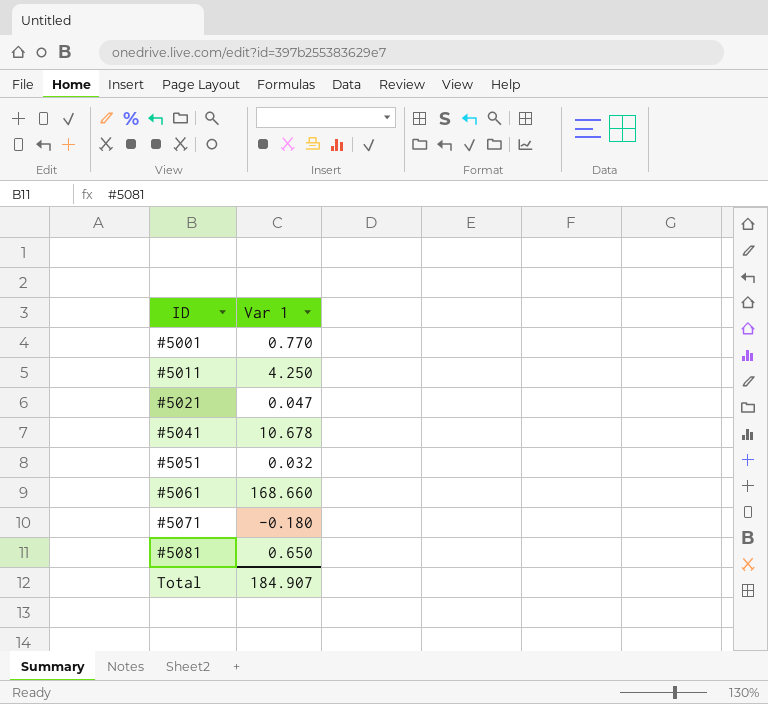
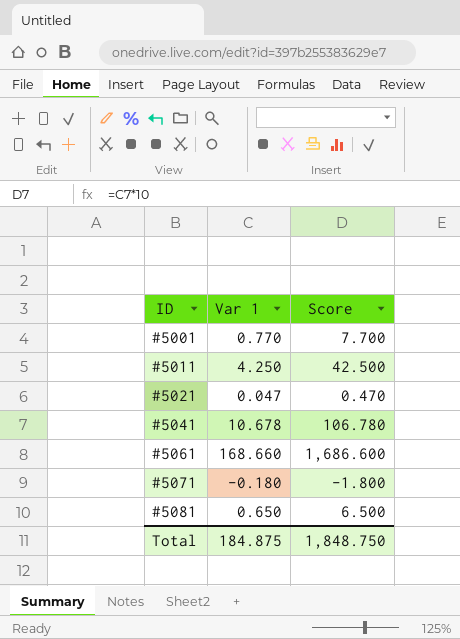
column Score | formula: none -> [Var 1] * 10
row #5051: 0.032 -> none
Total | Var 1: 184.907 -> 184.875

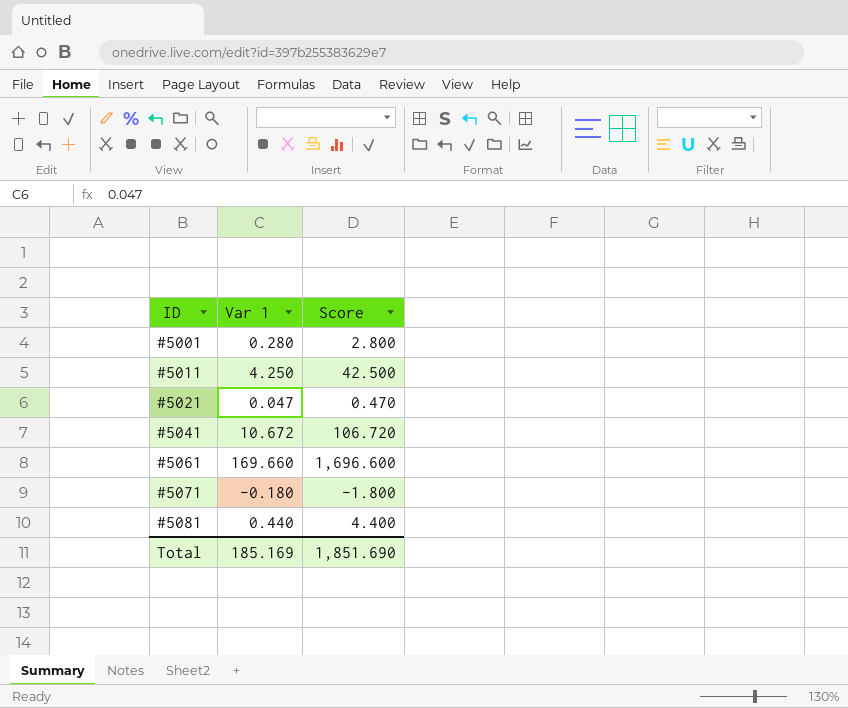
#5001 | Var 1: 0.770 -> 0.280
#5001 | Score: 7.700 -> 2.800
#5041 | Var 1: 10.678 -> 10.672
#5041 | Score: 106.780 -> 106.720
#5061 | Var 1: 168.660 -> 169.660
#5061 | Score: 1,686.600 -> 1,696.600
#5081 | Var 1: 0.650 -> 0.440
#5081 | Score: 6.500 -> 4.400
Total | Var 1: 184.875 -> 185.169
Total | Score: 1,848.750 -> 1,851.690

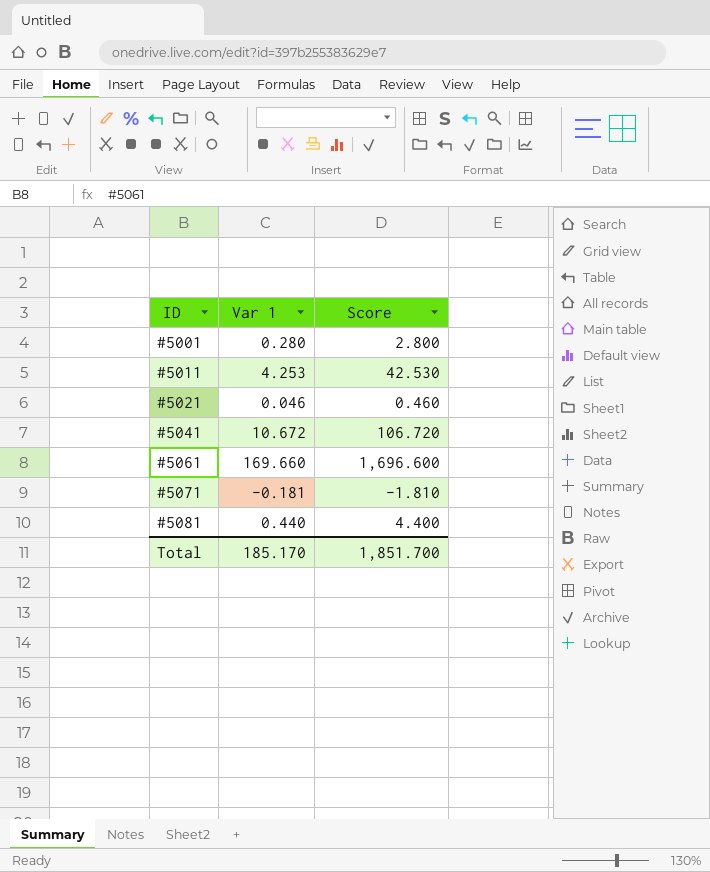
#5011 | Var 1: 4.250 -> 4.253
#5011 | Score: 42.500 -> 42.530
#5021 | Var 1: 0.047 -> 0.046
#5021 | Score: 0.470 -> 0.460
#5071 | Var 1: -0.180 -> -0.181
#5071 | Score: -1.800 -> -1.810
Total | Var 1: 185.169 -> 185.170
Total | Score: 1,851.690 -> 1,851.700

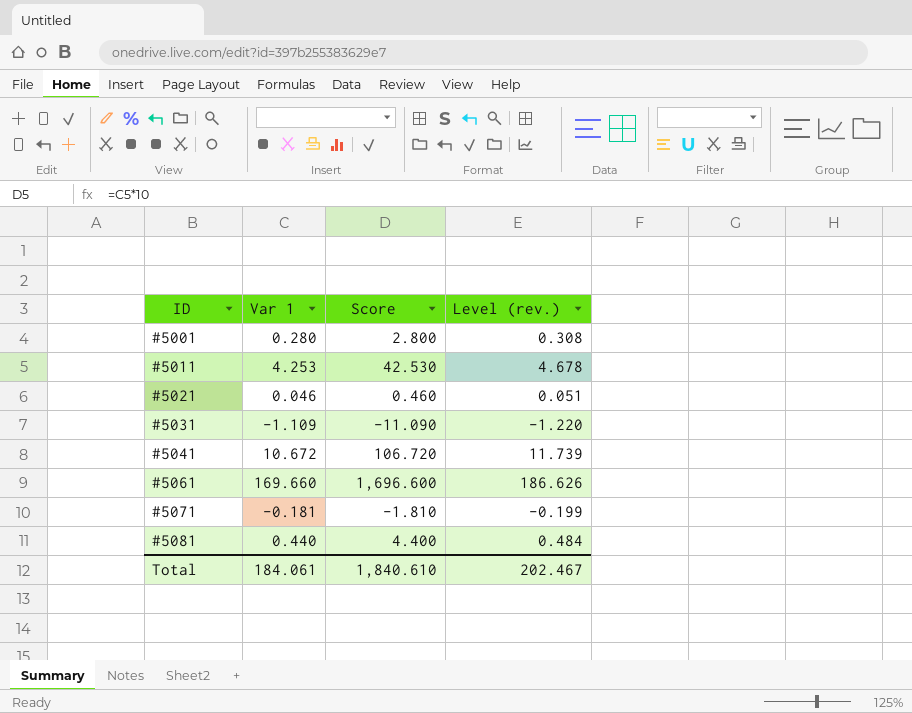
column Level (rev.) | formula: none -> [Var 1] * 1.1
row #5031: none -> -1.109 | -11.090 | -1.220
Total | Var 1: 185.170 -> 184.061
Total | Score: 1,851.700 -> 1,840.610

